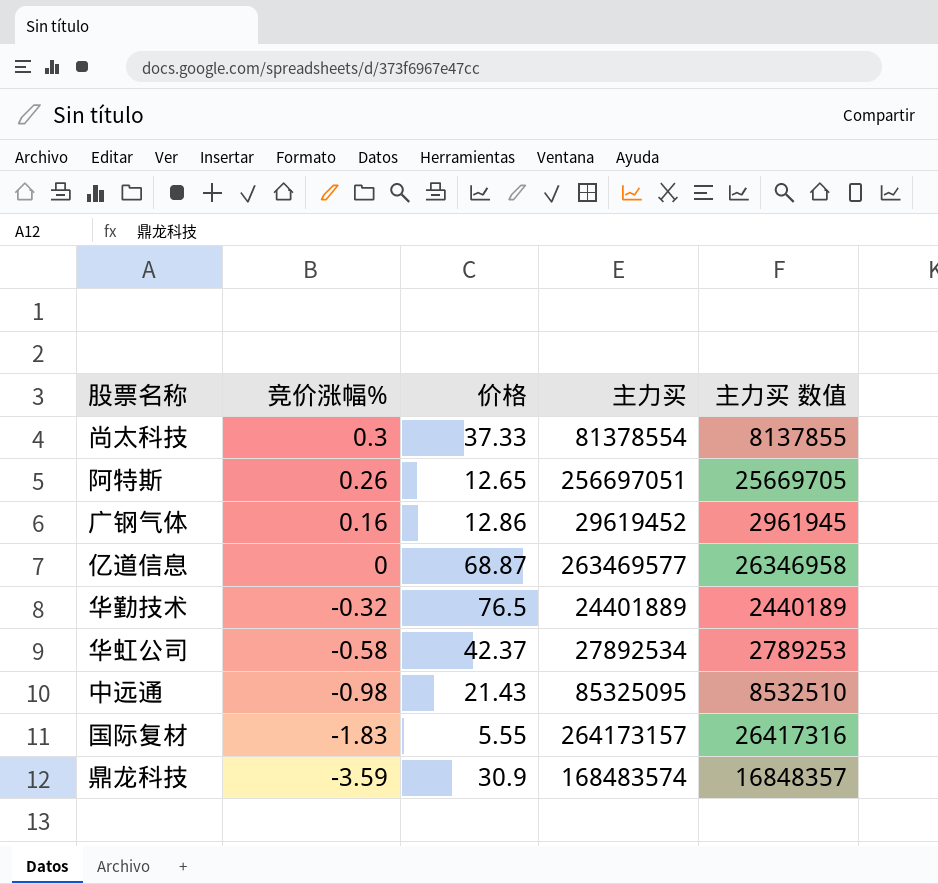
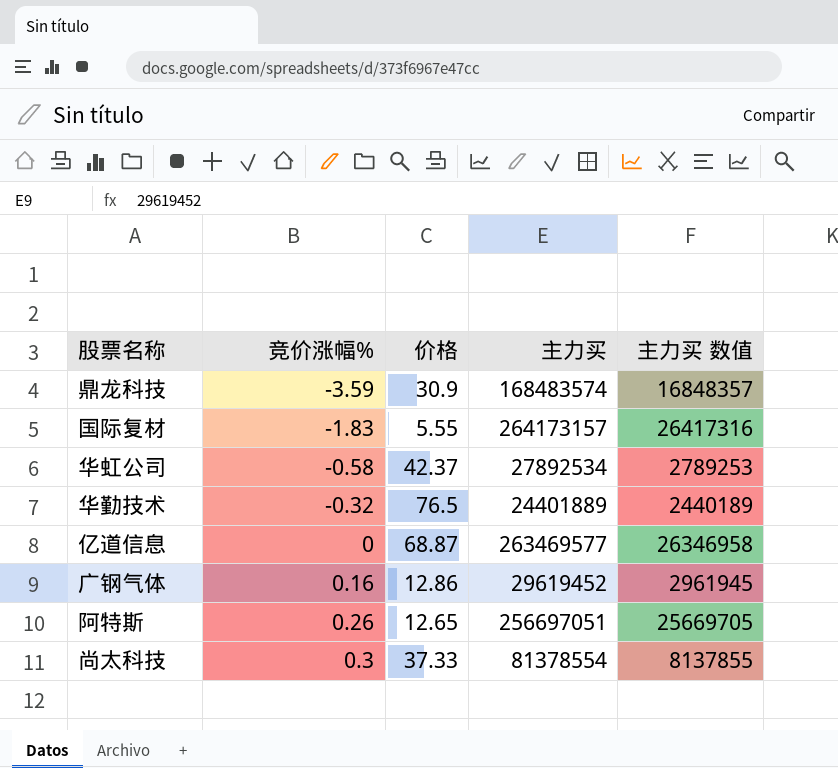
row order: 竞价涨幅% descending -> 竞价涨幅% ascending
row 中远通: -0.98 | 21.43 | 85325095 | 8532510 -> none

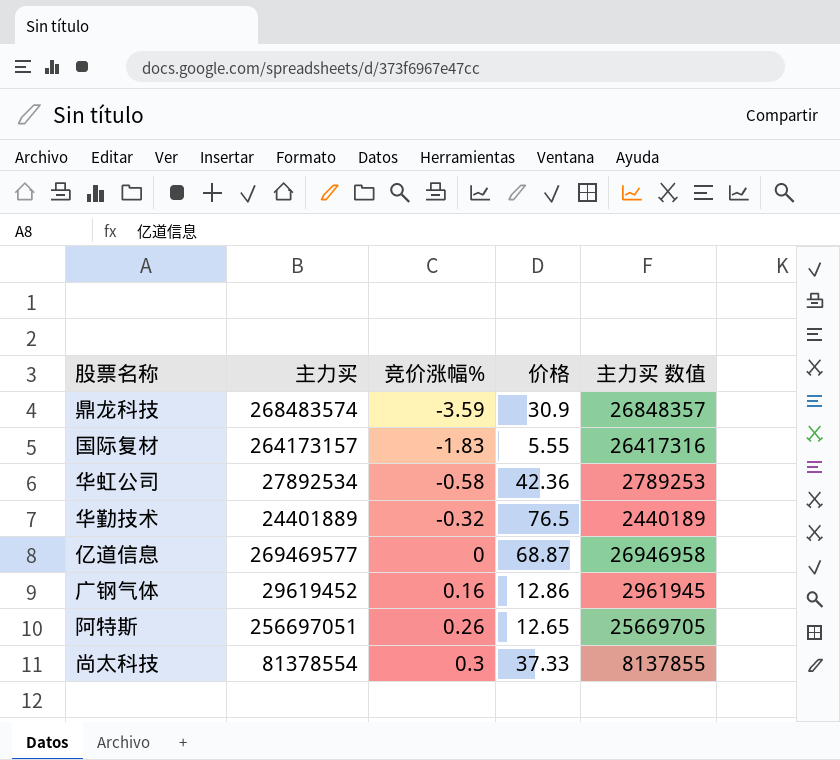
column 主力买 | position: 4 -> 2
鼎龙科技 | 主力买: 168483574 -> 268483574
鼎龙科技 | 主力买 数值: 16848357 -> 26848357
华虹公司 | 价格: 42.37 -> 42.36
亿道信息 | 主力买: 263469577 -> 269469577
亿道信息 | 主力买 数值: 26346958 -> 26946958

